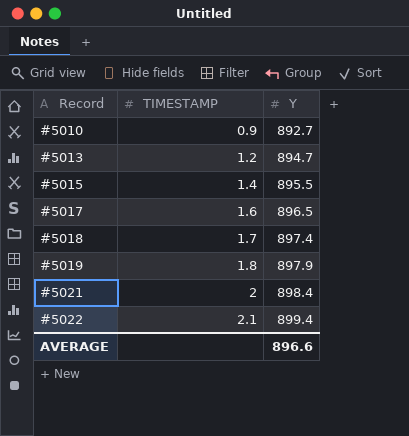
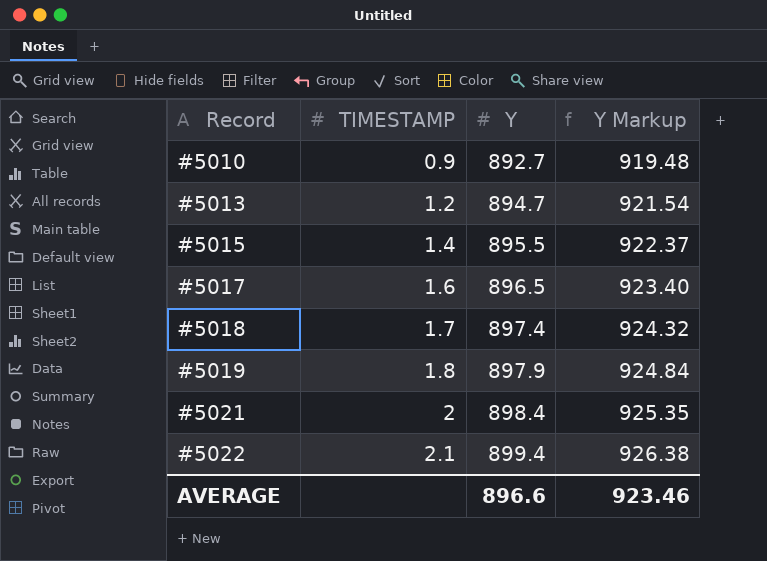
column Y Markup | formula: none -> [Y] * 1.03

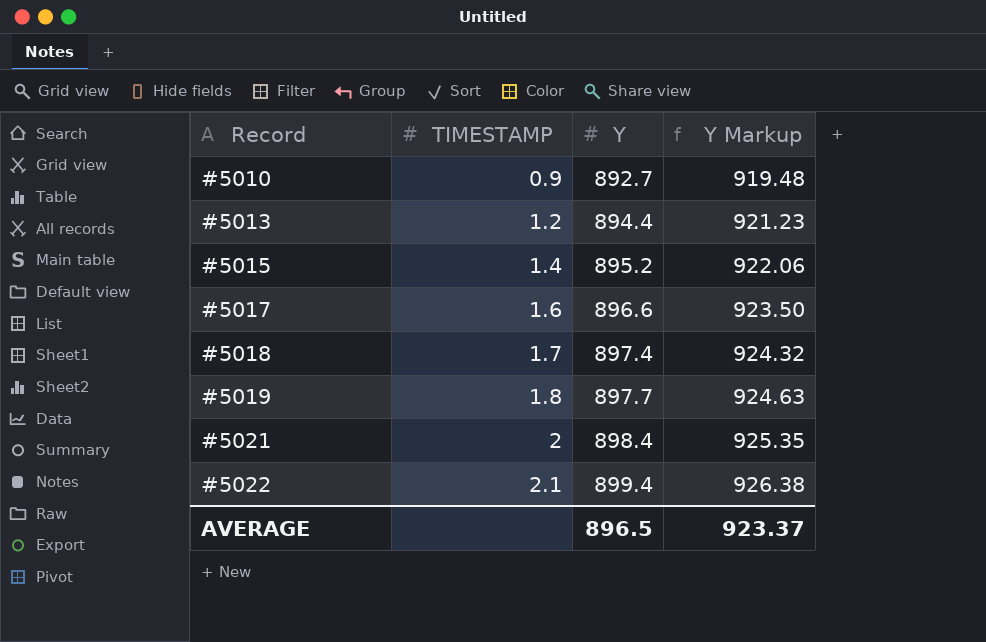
#5013 | Y: 894.7 -> 894.4
#5013 | Y Markup: 921.54 -> 921.23
#5015 | Y: 895.5 -> 895.2
#5015 | Y Markup: 922.37 -> 922.06
#5017 | Y: 896.5 -> 896.6
#5017 | Y Markup: 923.40 -> 923.50
#5019 | Y: 897.9 -> 897.7
#5019 | Y Markup: 924.84 -> 924.63
AVERAGE | Y: 896.6 -> 896.5
AVERAGE | Y Markup: 923.46 -> 923.37

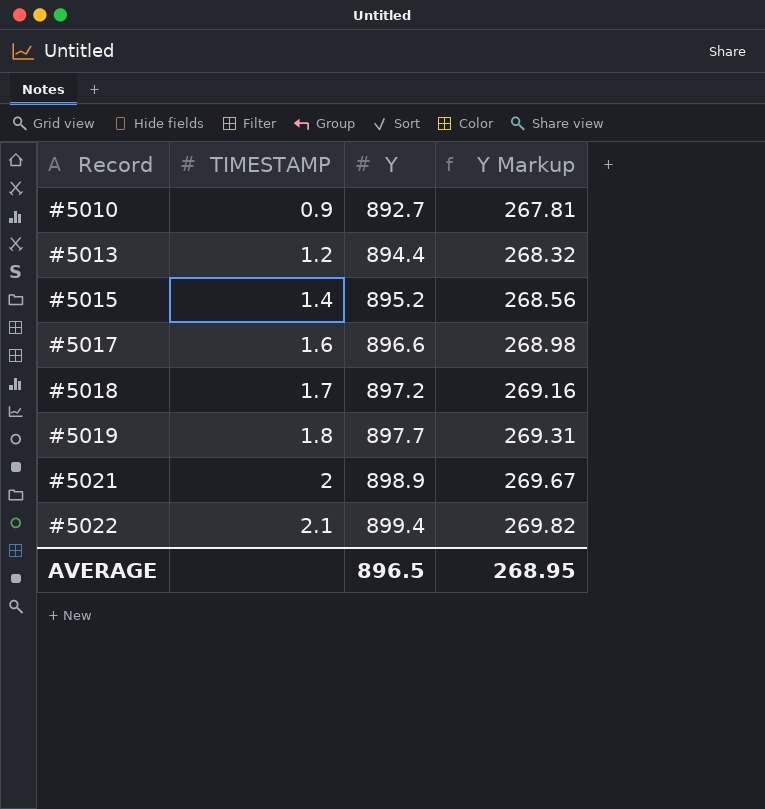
column Y Markup | formula: [Y] * 1.03 -> [Y] * 0.3
#5018 | Y: 897.4 -> 897.2
#5021 | Y: 898.4 -> 898.9
AVERAGE | Y Markup: 923.37 -> 268.95

